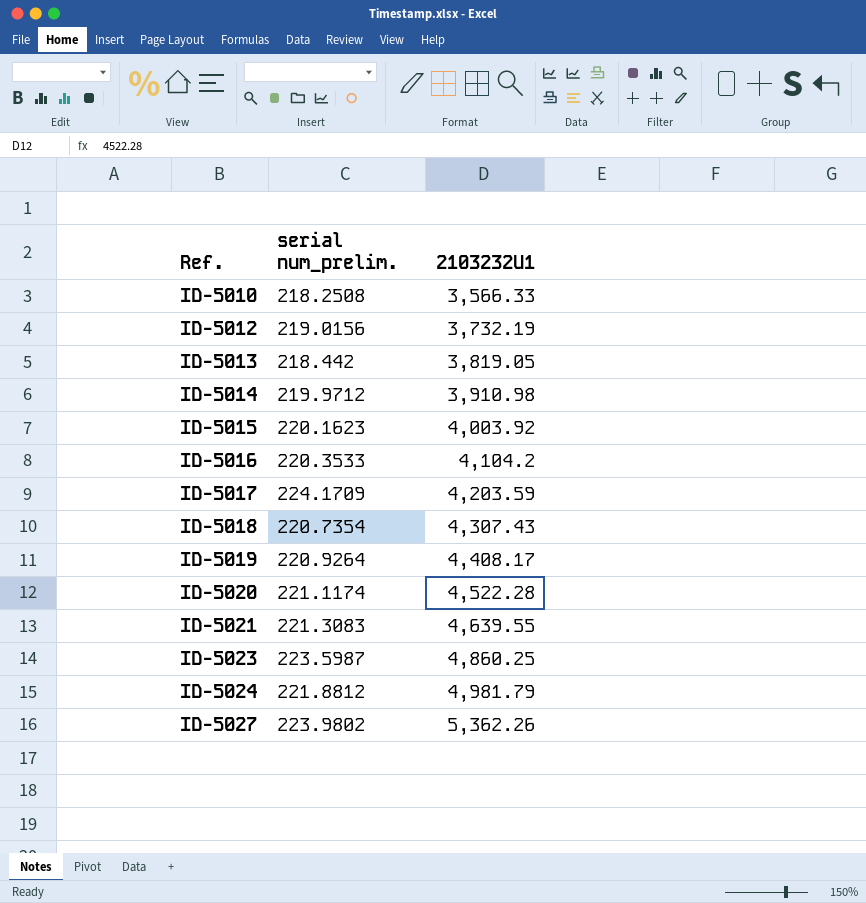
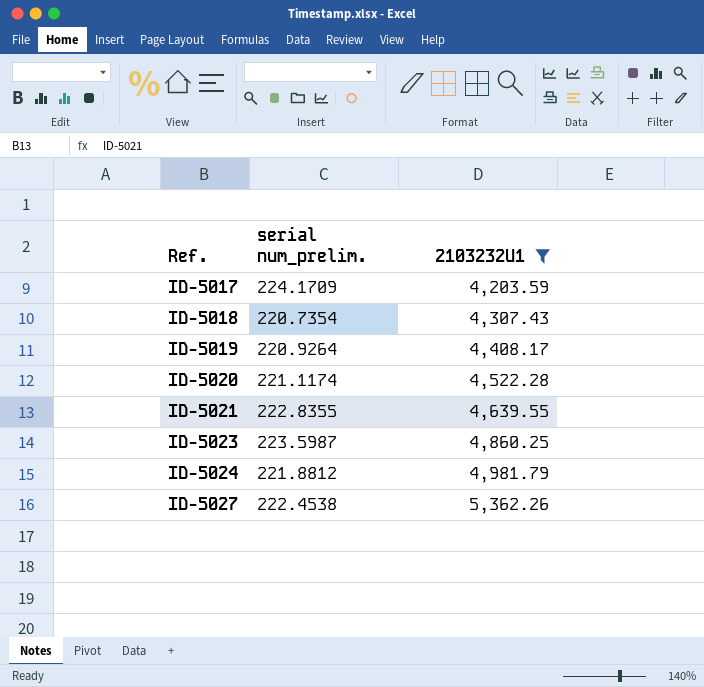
filter: none -> 2103232U1 >= 4,203.59
ID-5021 | serial num_prelim.: 221.3083 -> 222.8355
ID-5027 | serial num_prelim.: 223.9802 -> 222.4538

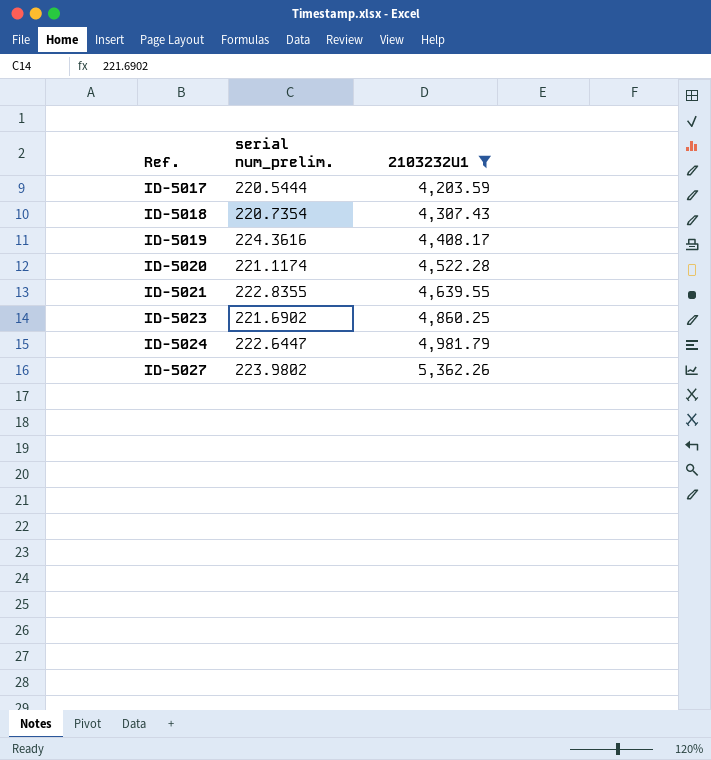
ID-5017 | serial num_prelim.: 224.1709 -> 220.5444
ID-5019 | serial num_prelim.: 220.9264 -> 224.3616
ID-5023 | serial num_prelim.: 223.5987 -> 221.6902
ID-5024 | serial num_prelim.: 221.8812 -> 222.6447
ID-5027 | serial num_prelim.: 222.4538 -> 223.9802

